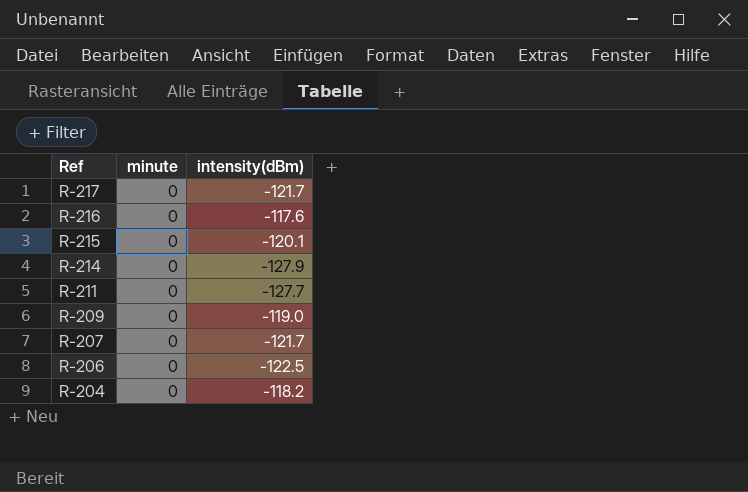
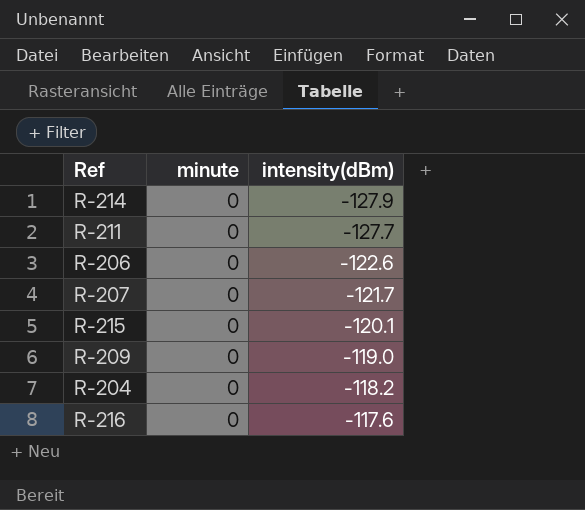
row order: Ref descending -> intensity(dBm) ascending
row R-217: 0 | -121.7 -> none
R-206 | intensity(dBm): -122.5 -> -122.6

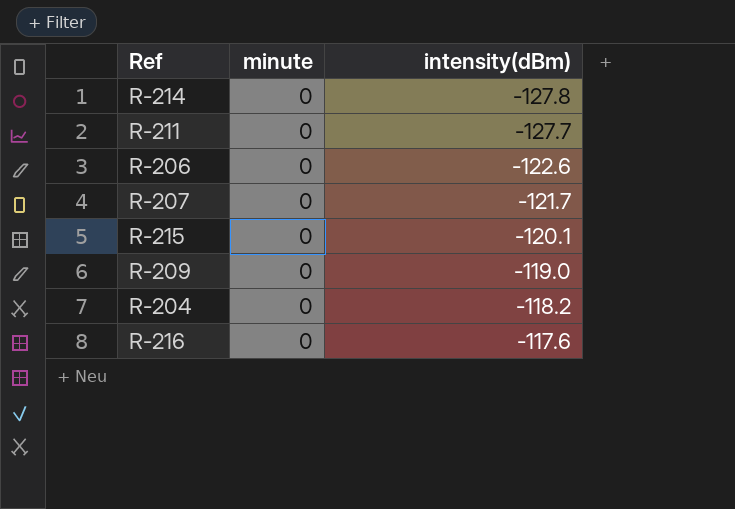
R-214 | intensity(dBm): -127.9 -> -127.8

